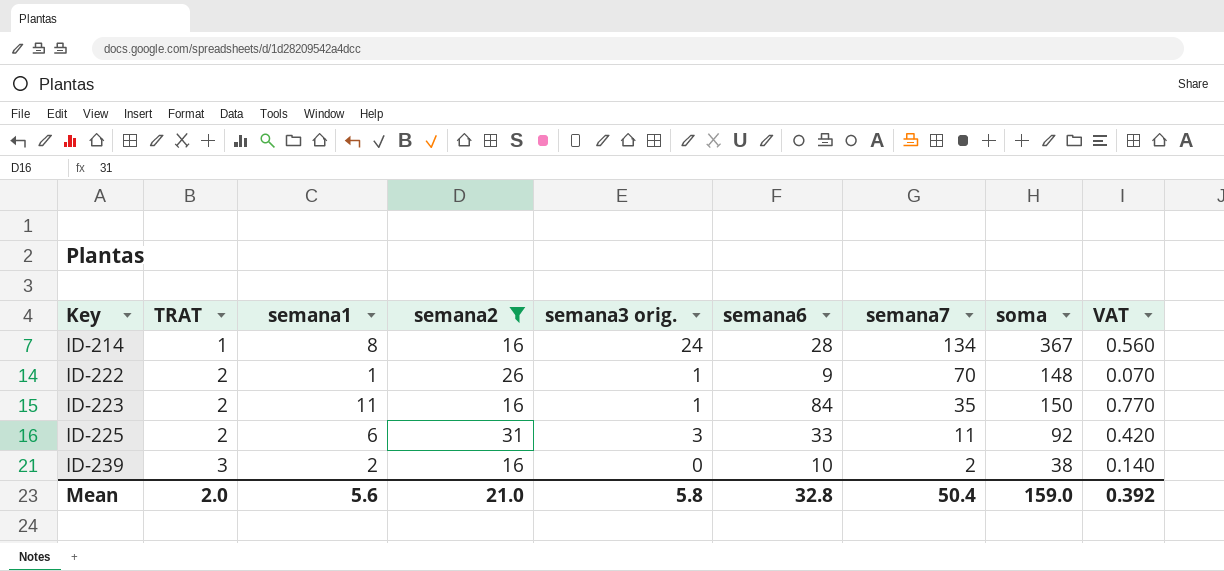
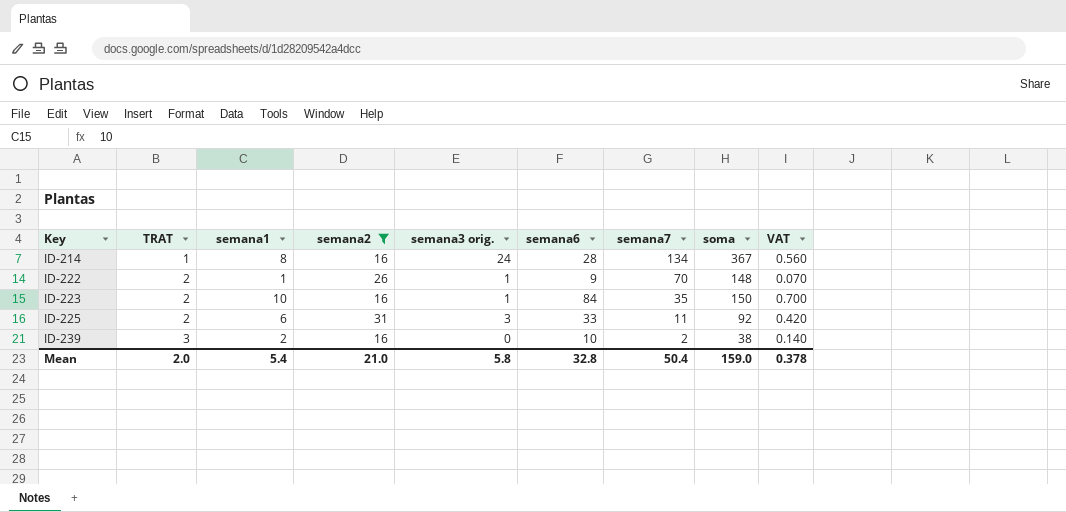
ID-223 | semana1: 11 -> 10
ID-223 | VAT: 0.770 -> 0.700
Mean | semana1: 5.6 -> 5.4
Mean | VAT: 0.392 -> 0.378

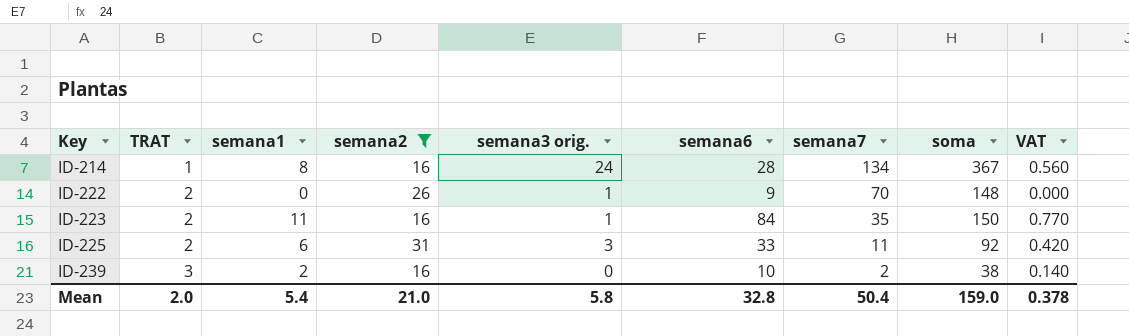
ID-222 | semana1: 1 -> 0
ID-222 | VAT: 0.070 -> 0.000
ID-223 | semana1: 10 -> 11
ID-223 | VAT: 0.700 -> 0.770

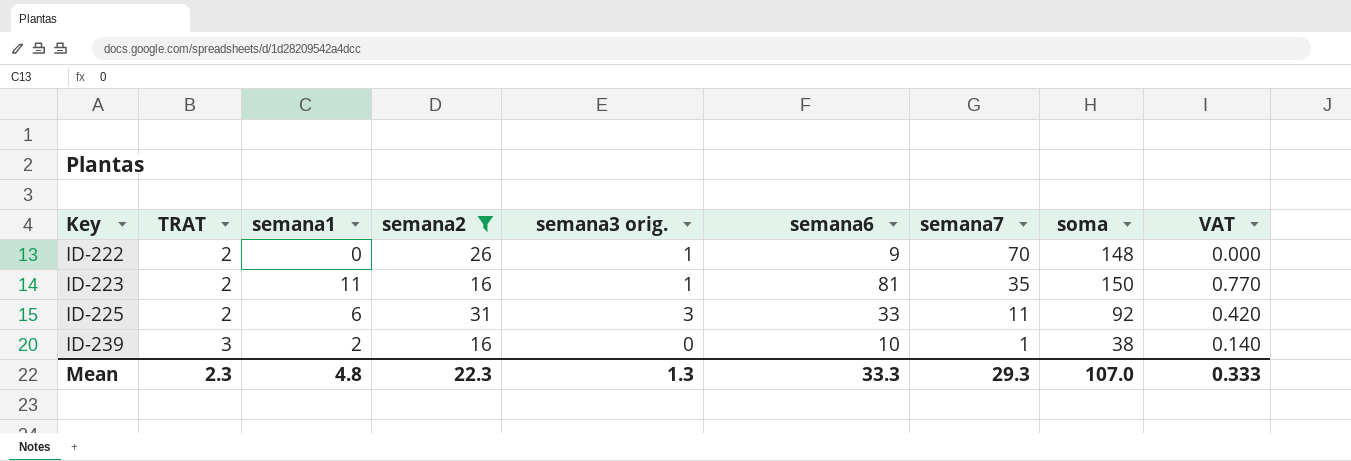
row ID-214: 1 | 8 | 16 | 24 | 28 | 134 | 367 | 0.560 -> none
ID-223 | semana6: 84 -> 81
ID-239 | semana7: 2 -> 1
Mean | TRAT: 2.0 -> 2.3
Mean | semana1: 5.4 -> 4.8
Mean | semana2: 21.0 -> 22.3
Mean | semana3 orig.: 5.8 -> 1.3
Mean | semana6: 32.8 -> 33.3
Mean | semana7: 50.4 -> 29.3
Mean | soma: 159.0 -> 107.0
Mean | VAT: 0.378 -> 0.333

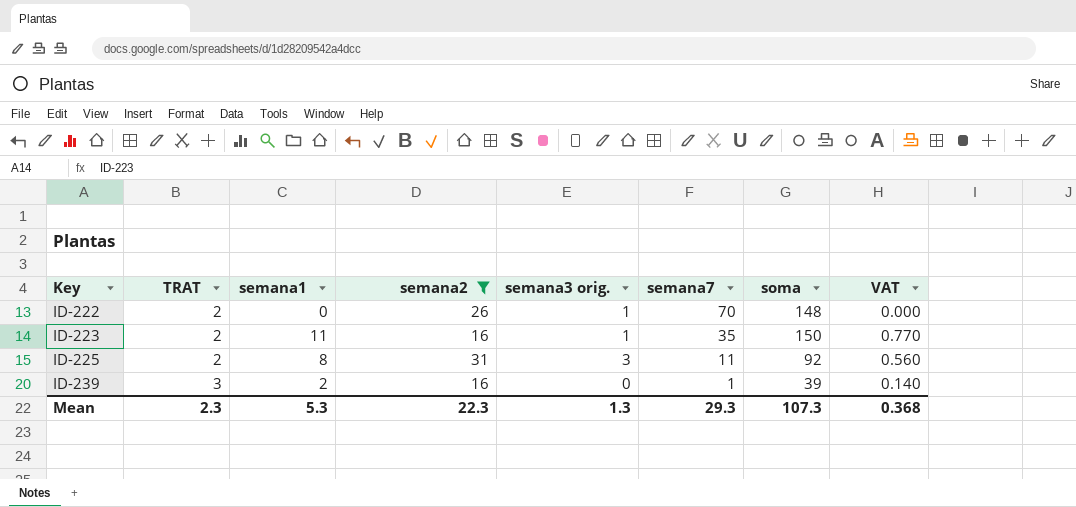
column semana6 | position: 6 -> none
ID-225 | semana1: 6 -> 8
ID-225 | VAT: 0.420 -> 0.560
ID-239 | soma: 38 -> 39
Mean | semana1: 4.8 -> 5.3
Mean | soma: 107.0 -> 107.3
Mean | VAT: 0.333 -> 0.368

